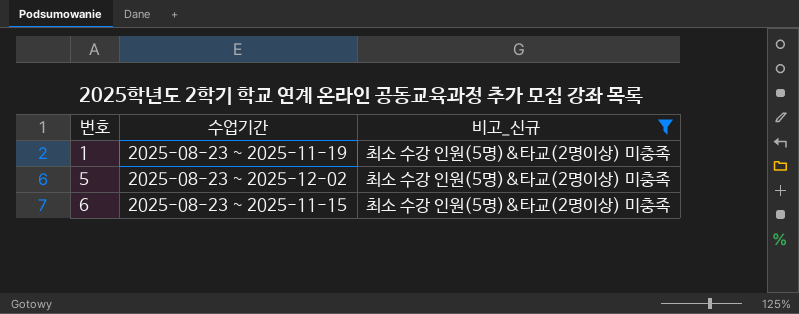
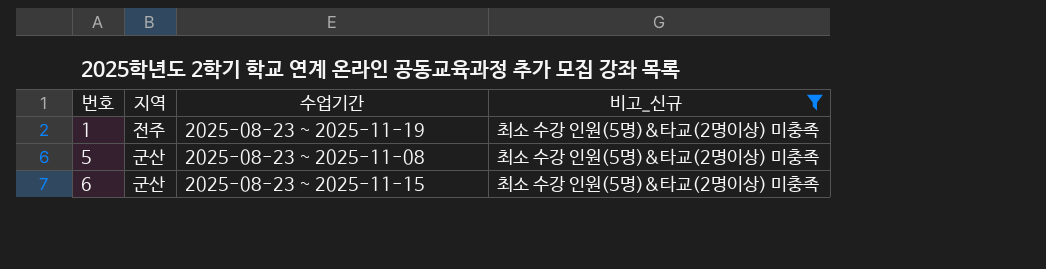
column 지역 | position: none -> 2
5 | 수업기간: 2025-08-23 ~ 2025-12-02 -> 2025-08-23 ~ 2025-11-08

